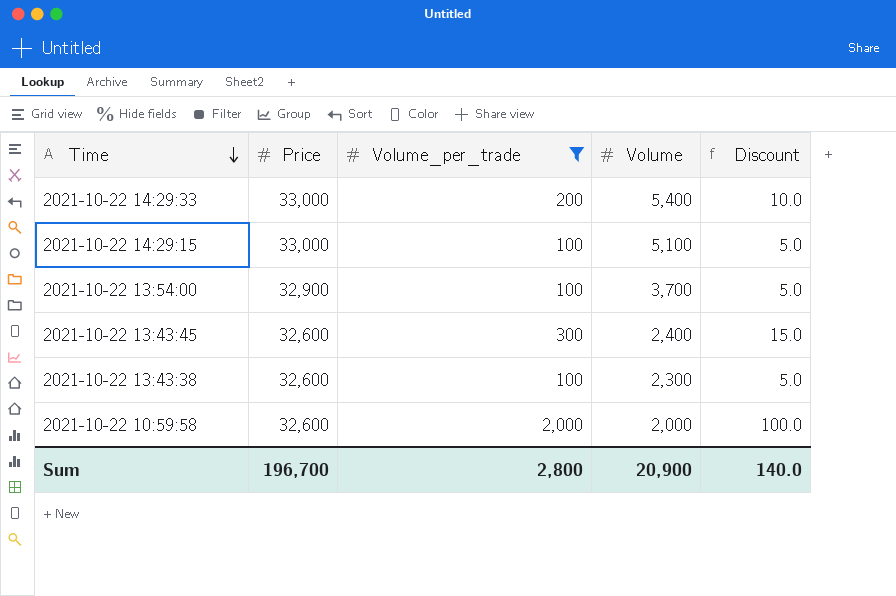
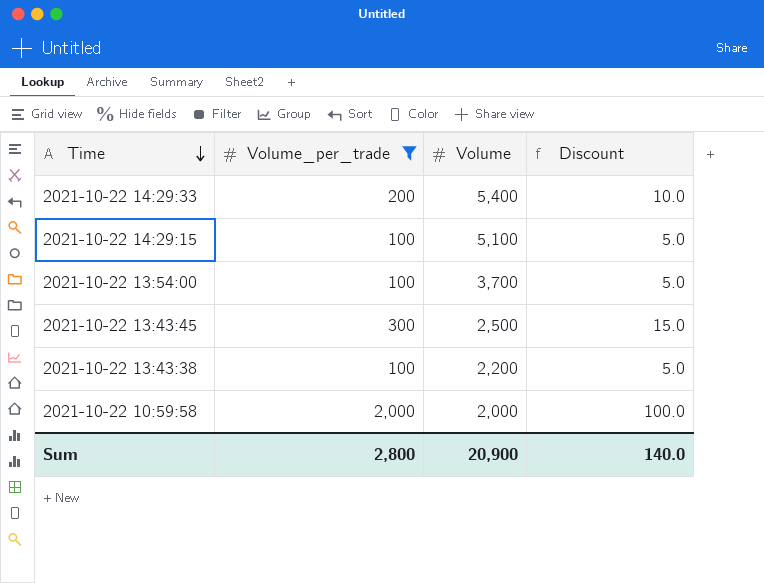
column Price | position: 2 -> none
2021-10-22 13:43:45 | Volume: 2,400 -> 2,500
2021-10-22 13:43:38 | Volume: 2,300 -> 2,200

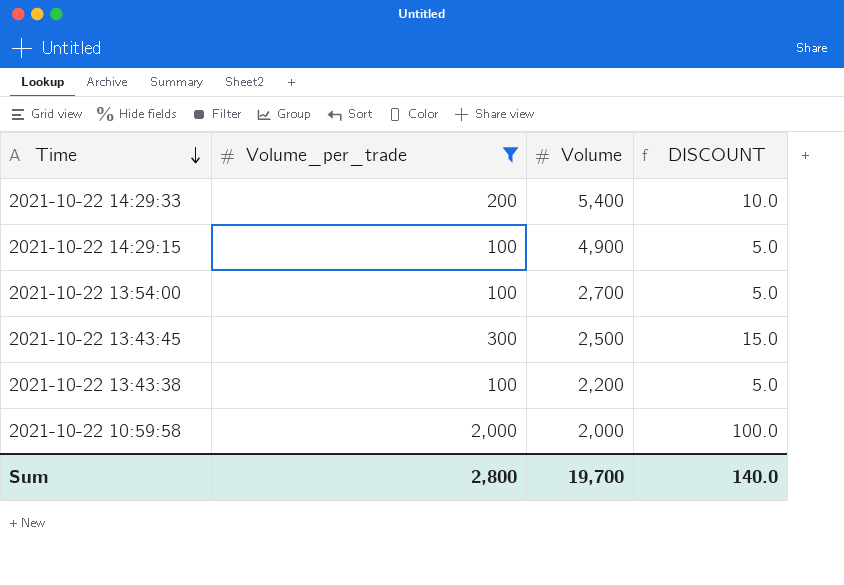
column name: Discount -> DISCOUNT
2021-10-22 14:29:15 | Volume: 5,100 -> 4,900
2021-10-22 13:54:00 | Volume: 3,700 -> 2,700
Sum | Volume: 20,900 -> 19,700

